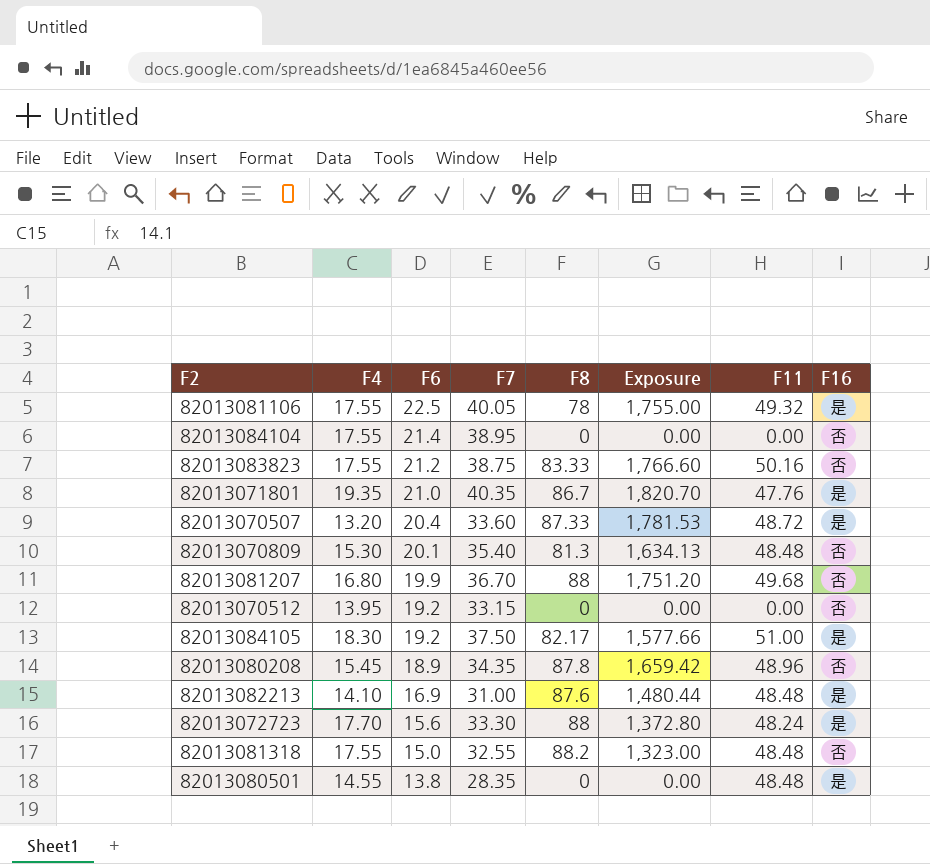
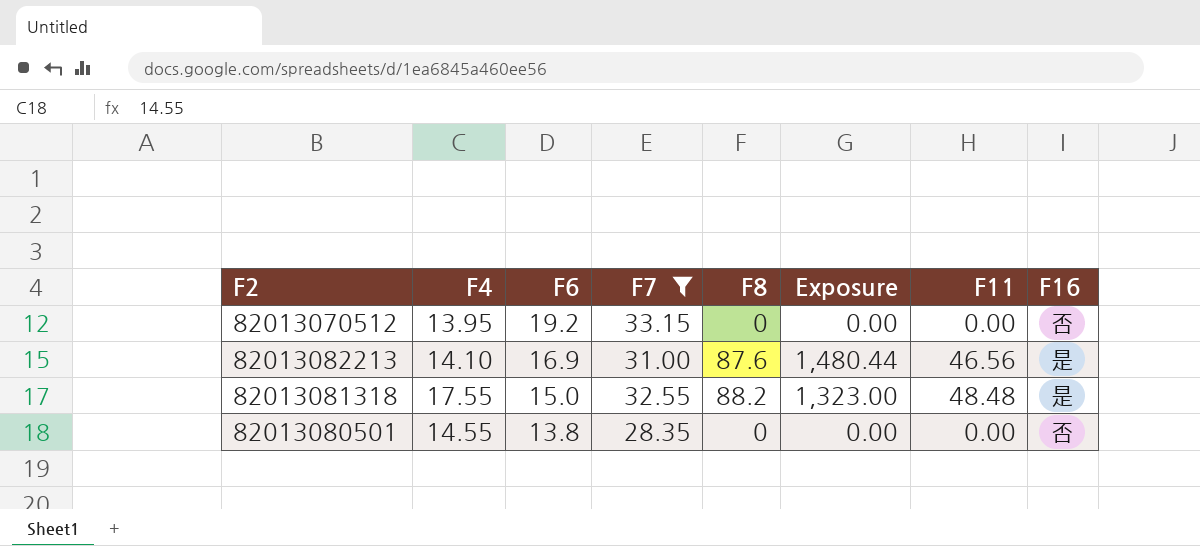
filter: none -> F7 <= 33.15
82013082213 | F11: 48.48 -> 46.56
82013081318 | F16: 否 -> 是
82013080501 | F11: 48.48 -> 0.00
82013080501 | F16: 是 -> 否

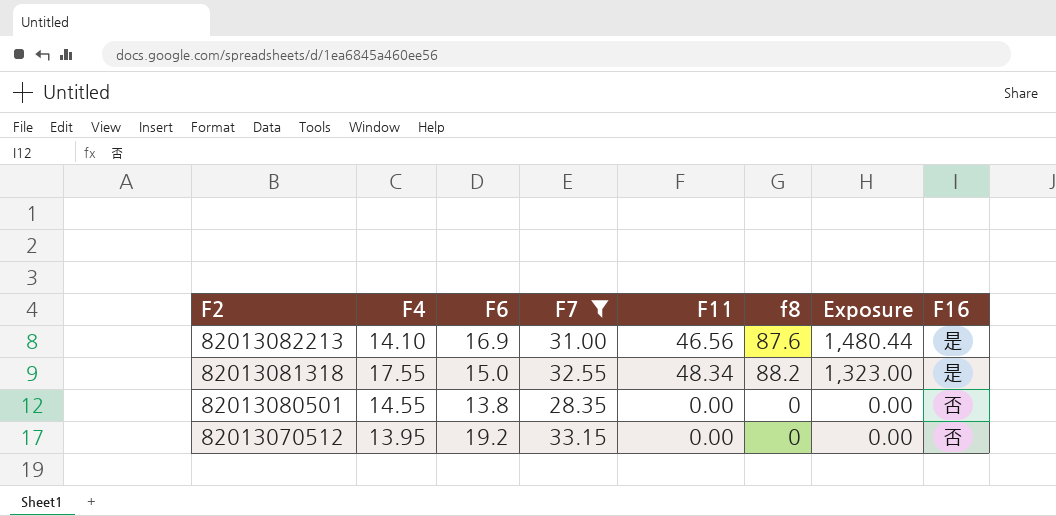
row order: F6 descending -> F2 descending
column F11 | position: 7 -> 5
column name: F8 -> f8
82013081318 | F11: 48.48 -> 48.34

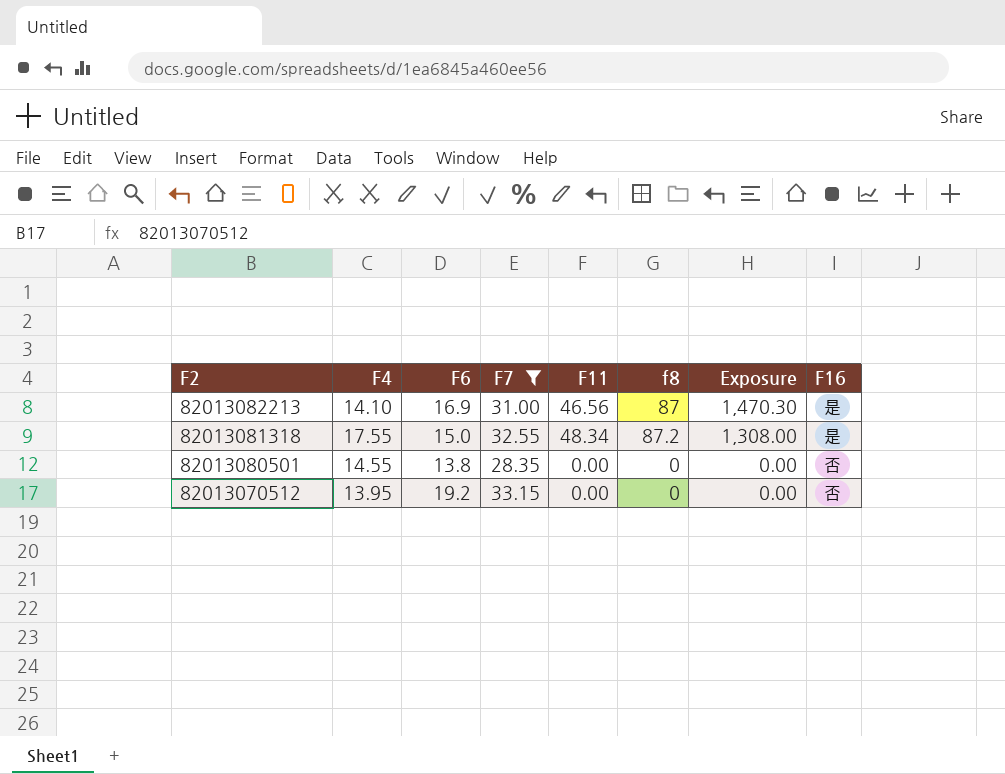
82013082213 | f8: 87.6 -> 87
82013082213 | Exposure: 1,480.44 -> 1,470.30
82013081318 | f8: 88.2 -> 87.2
82013081318 | Exposure: 1,323.00 -> 1,308.00

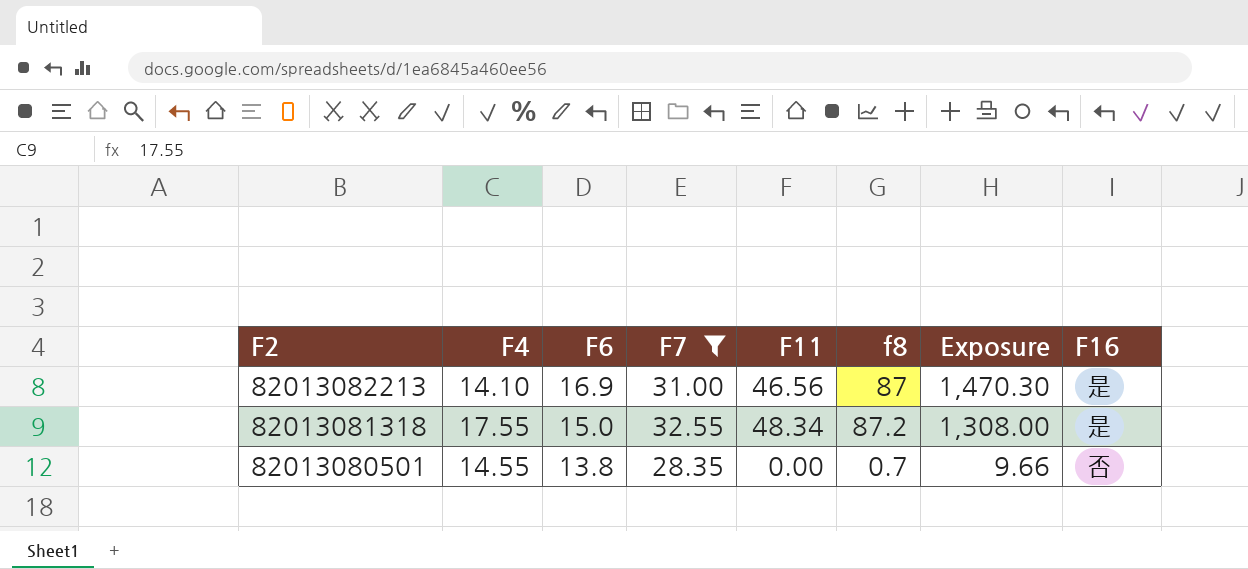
row 82013070512: 13.95 | 19.2 | 33.15 | 0.00 | 0 | 0.00 | 否 -> none
82013080501 | f8: 0 -> 0.7
82013080501 | Exposure: 0.00 -> 9.66

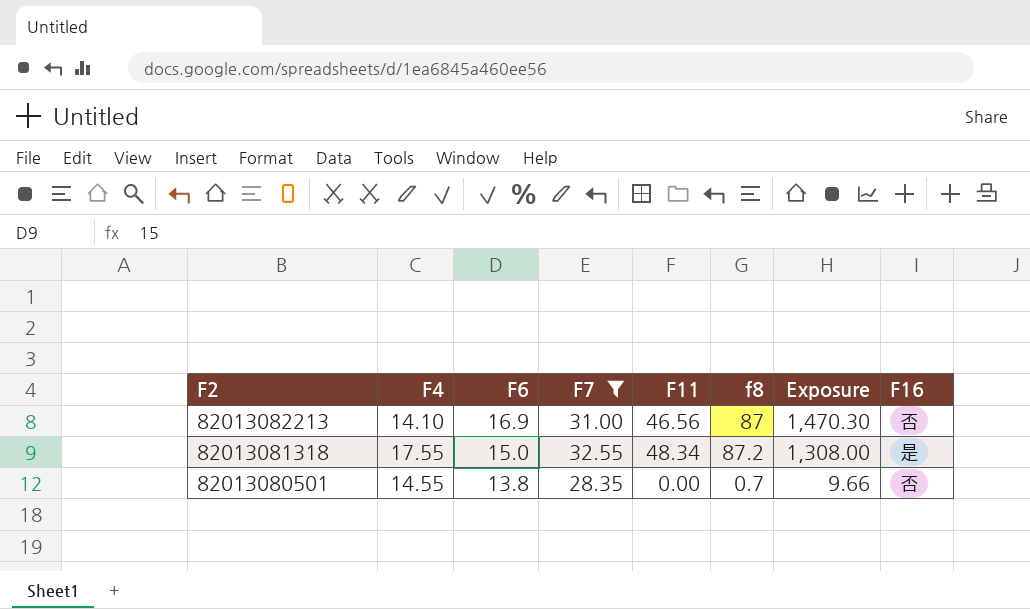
82013082213 | F16: 是 -> 否

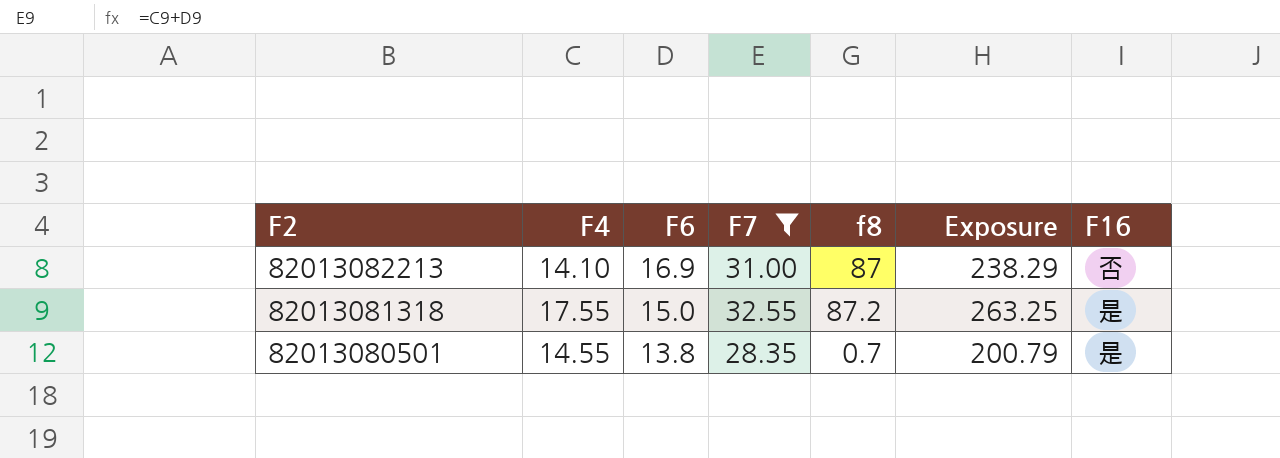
column F11 | position: 5 -> none
column Exposure | formula: [F6] * [f8] -> [F4] * [F6]
82013080501 | F16: 否 -> 是

